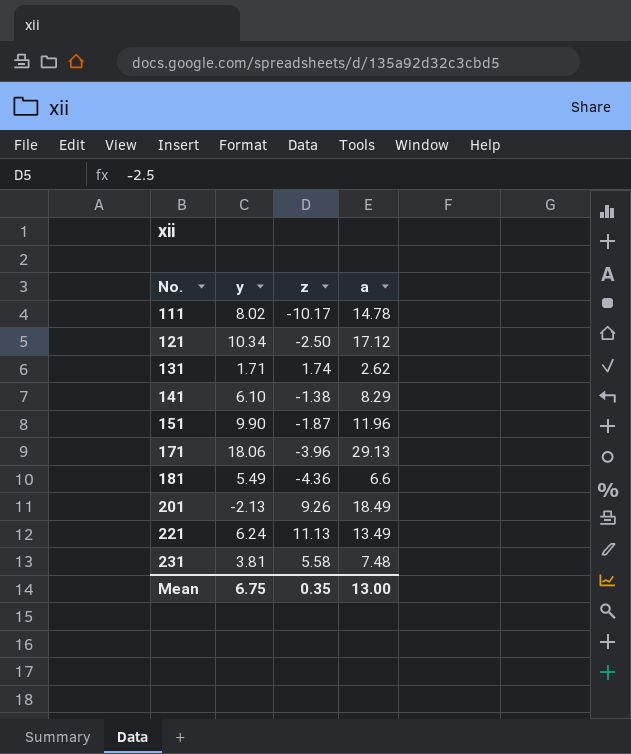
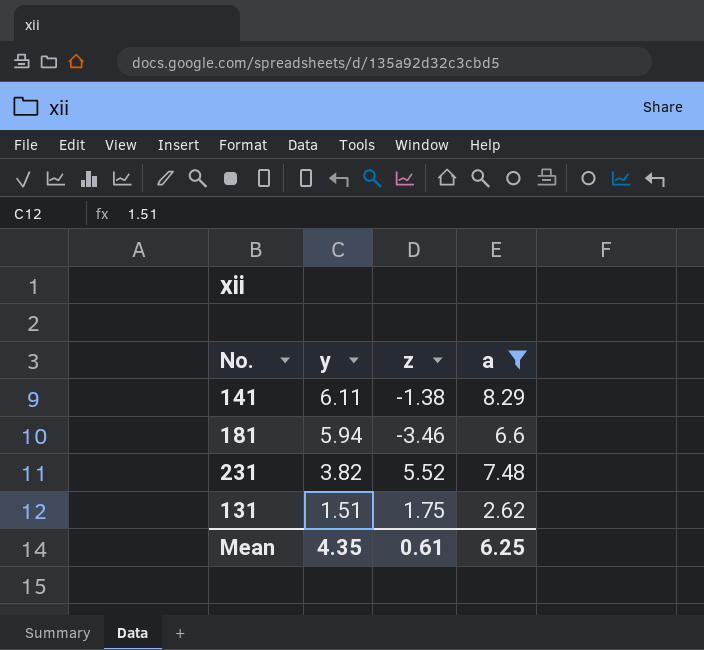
filter: none -> a <= 8.29
row order: No. ascending -> y descending
141 | y: 6.10 -> 6.11
181 | y: 5.49 -> 5.94
181 | z: -4.36 -> -3.46
231 | y: 3.81 -> 3.82
231 | z: 5.58 -> 5.52
131 | y: 1.71 -> 1.51
131 | z: 1.74 -> 1.75
Mean | y: 6.75 -> 4.35
Mean | z: 0.35 -> 0.61
Mean | a: 13.00 -> 6.25

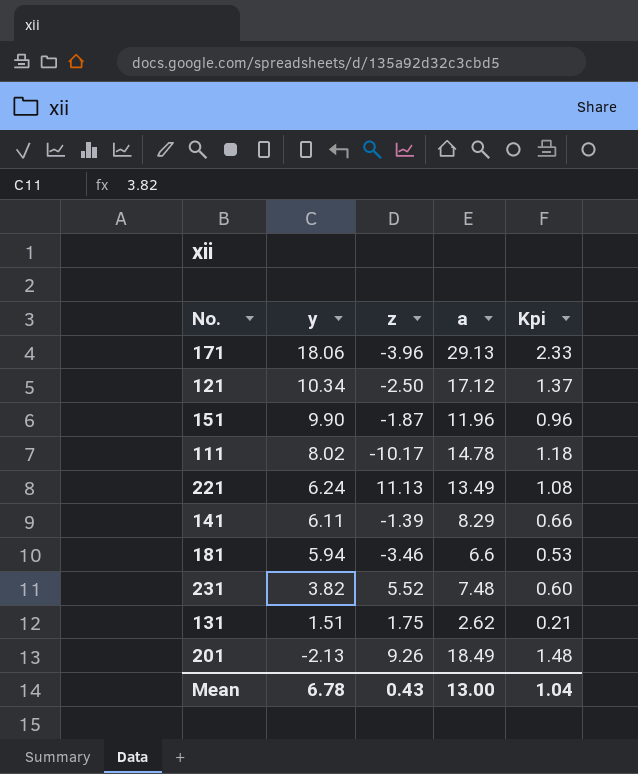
filter: a <= 8.29 -> none
column Kpi | formula: none -> [a] * 0.08
141 | z: -1.38 -> -1.39
Mean | y: 4.35 -> 6.78
Mean | z: 0.61 -> 0.43
Mean | a: 6.25 -> 13.00

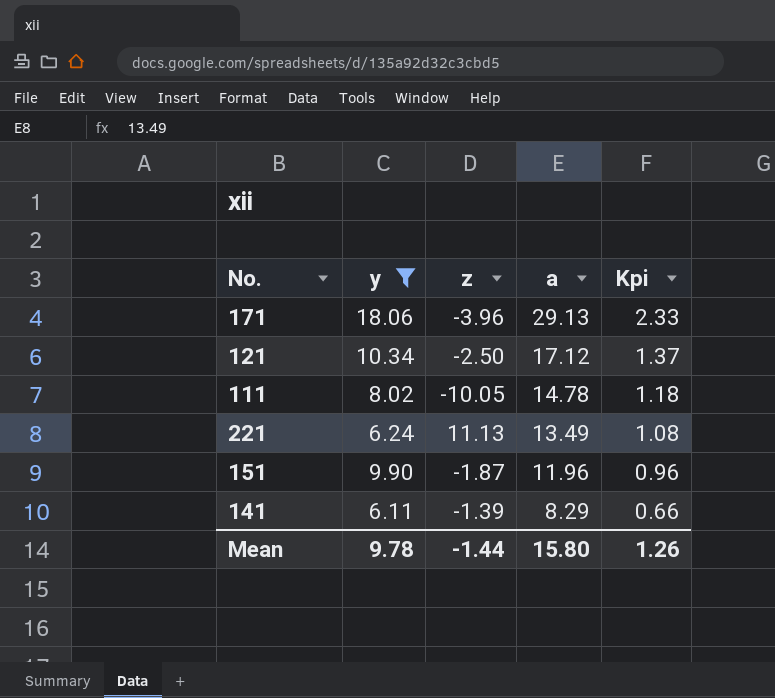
filter: none -> y >= 6.11
row order: y descending -> a descending
111 | z: -10.17 -> -10.05
Mean | y: 6.78 -> 9.78
Mean | z: 0.43 -> -1.44
Mean | a: 13.00 -> 15.80
Mean | Kpi: 1.04 -> 1.26

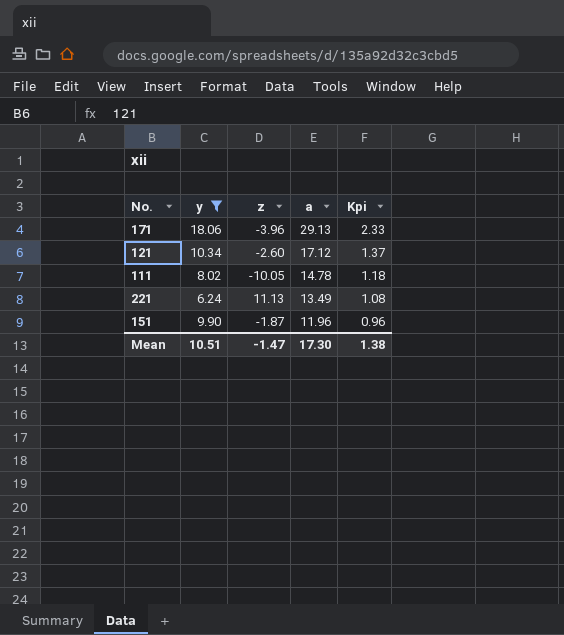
row 141: 6.11 | -1.39 | 8.29 | 0.66 -> none
121 | z: -2.50 -> -2.60
Mean | y: 9.78 -> 10.51
Mean | z: -1.44 -> -1.47
Mean | a: 15.80 -> 17.30
Mean | Kpi: 1.26 -> 1.38

